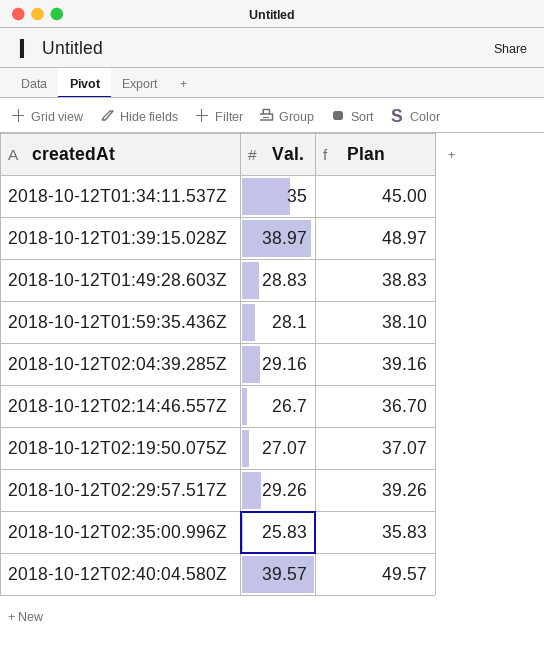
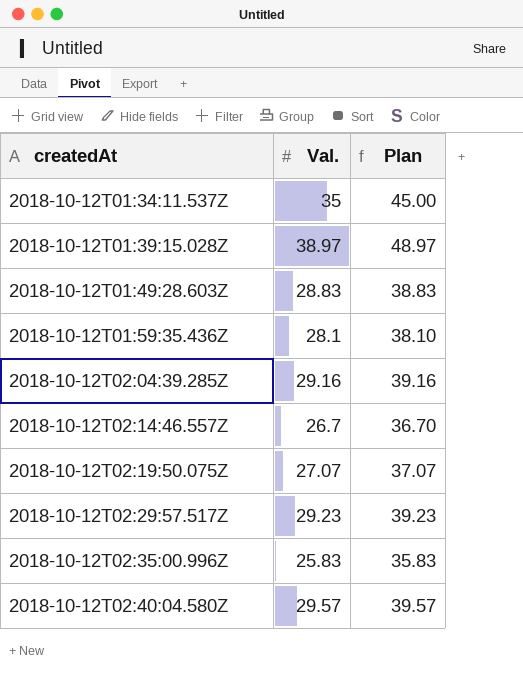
2018-10-12T02:29:57.517Z | Val.: 29.26 -> 29.23
2018-10-12T02:29:57.517Z | Plan: 39.26 -> 39.23
2018-10-12T02:40:04.580Z | Val.: 39.57 -> 29.57
2018-10-12T02:40:04.580Z | Plan: 49.57 -> 39.57

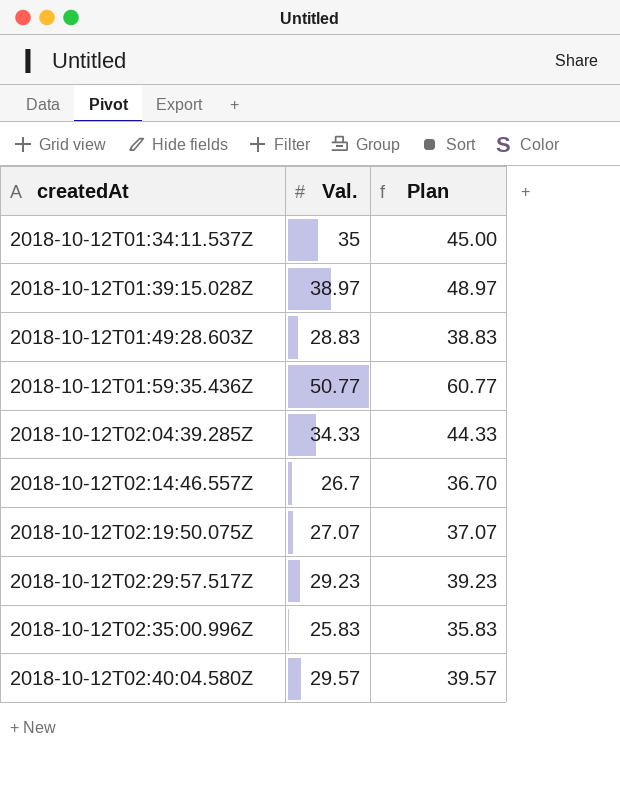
2018-10-12T01:59:35.436Z | Val.: 28.1 -> 50.77
2018-10-12T01:59:35.436Z | Plan: 38.10 -> 60.77
2018-10-12T02:04:39.285Z | Val.: 29.16 -> 34.33
2018-10-12T02:04:39.285Z | Plan: 39.16 -> 44.33

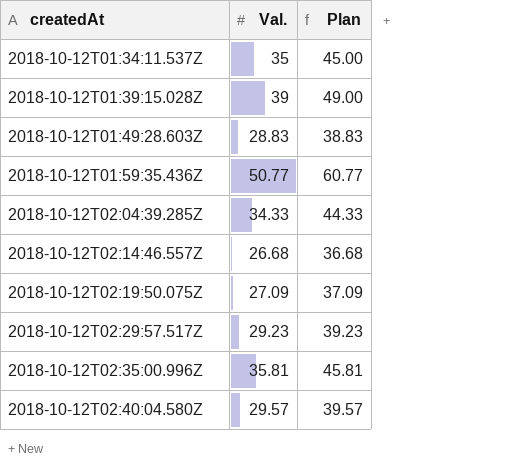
2018-10-12T01:39:15.028Z | Val.: 38.97 -> 39
2018-10-12T01:39:15.028Z | Plan: 48.97 -> 49.00
2018-10-12T02:14:46.557Z | Val.: 26.7 -> 26.68
2018-10-12T02:14:46.557Z | Plan: 36.70 -> 36.68
2018-10-12T02:19:50.075Z | Val.: 27.07 -> 27.09
2018-10-12T02:19:50.075Z | Plan: 37.07 -> 37.09
2018-10-12T02:35:00.996Z | Val.: 25.83 -> 35.81
2018-10-12T02:35:00.996Z | Plan: 35.83 -> 45.81

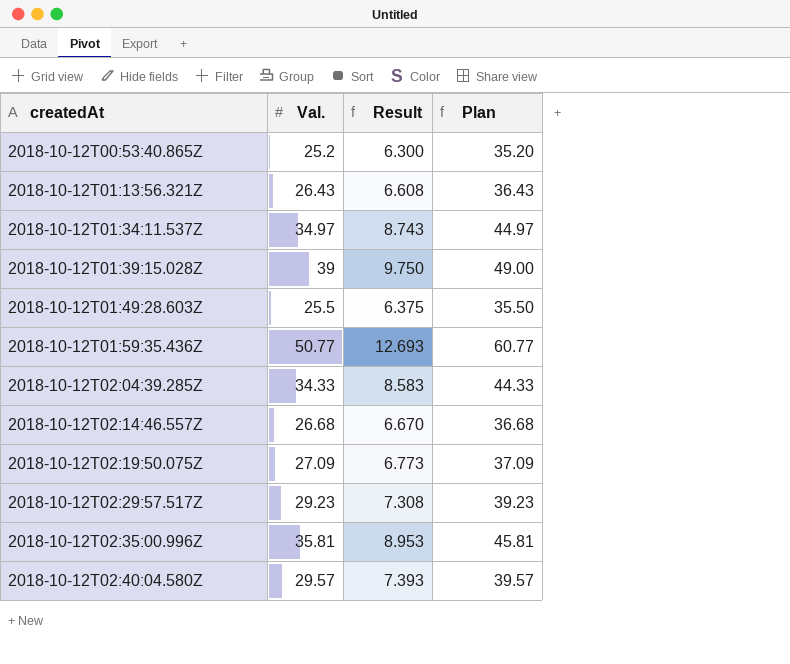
column Result | formula: none -> [Val.] * 0.25
row 2018-10-12T00:53:40.865Z: none -> 25.2 | 6.300 | 35.20
row 2018-10-12T01:13:56.321Z: none -> 26.43 | 6.608 | 36.43
2018-10-12T01:34:11.537Z | Val.: 35 -> 34.97
2018-10-12T01:34:11.537Z | Plan: 45.00 -> 44.97
2018-10-12T01:49:28.603Z | Val.: 28.83 -> 25.5
2018-10-12T01:49:28.603Z | Plan: 38.83 -> 35.50

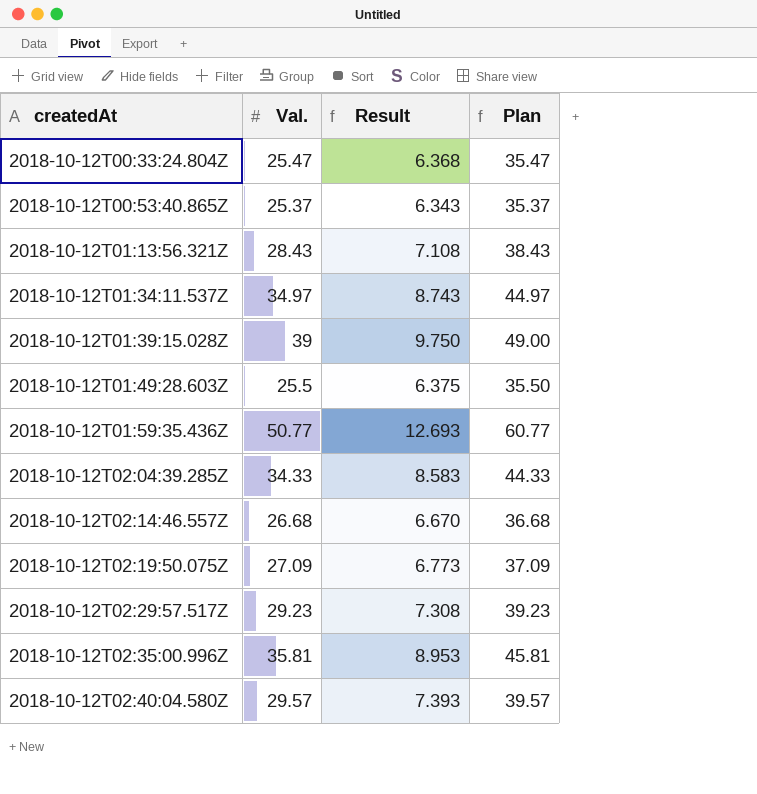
row 2018-10-12T00:33:24.804Z: none -> 25.47 | 6.368 | 35.47
2018-10-12T00:53:40.865Z | Val.: 25.2 -> 25.37
2018-10-12T00:53:40.865Z | Result: 6.300 -> 6.343
2018-10-12T00:53:40.865Z | Plan: 35.20 -> 35.37
2018-10-12T01:13:56.321Z | Val.: 26.43 -> 28.43
2018-10-12T01:13:56.321Z | Result: 6.608 -> 7.108
2018-10-12T01:13:56.321Z | Plan: 36.43 -> 38.43

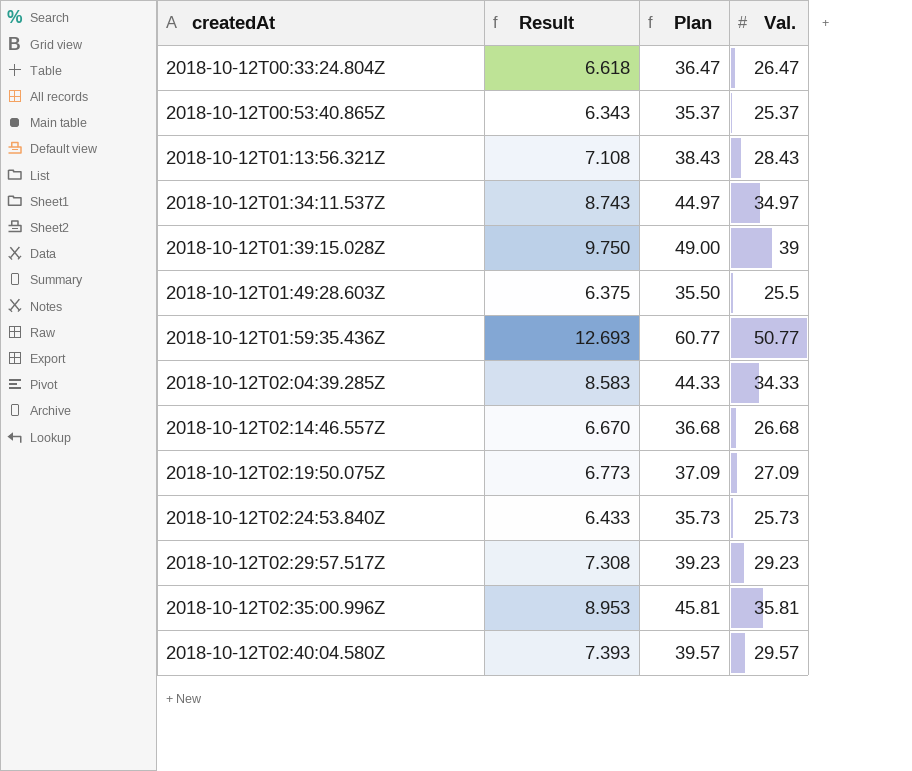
column Val. | position: 2 -> 4
2018-10-12T00:33:24.804Z | Result: 6.368 -> 6.618
2018-10-12T00:33:24.804Z | Plan: 35.47 -> 36.47
2018-10-12T00:33:24.804Z | Val.: 25.47 -> 26.47
row 2018-10-12T02:24:53.840Z: none -> 6.433 | 35.73 | 25.73

